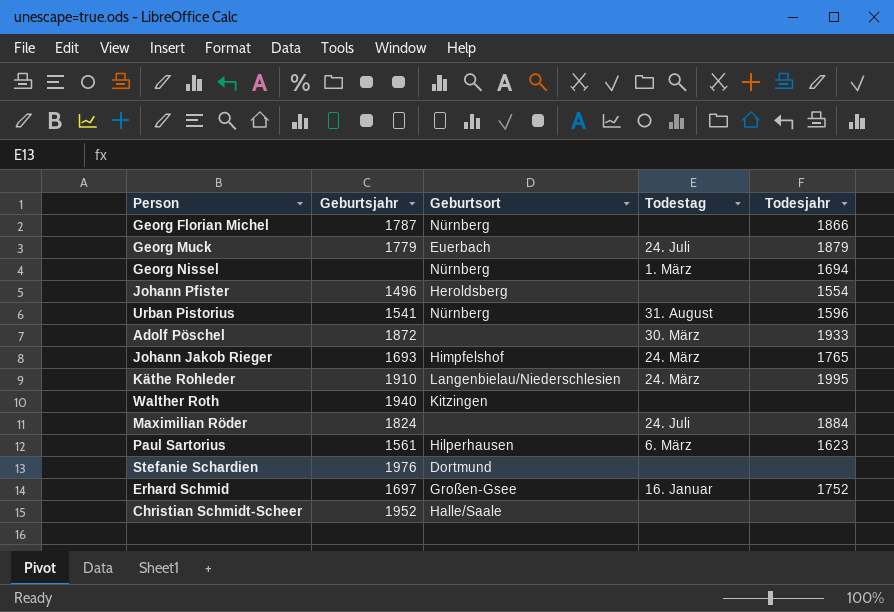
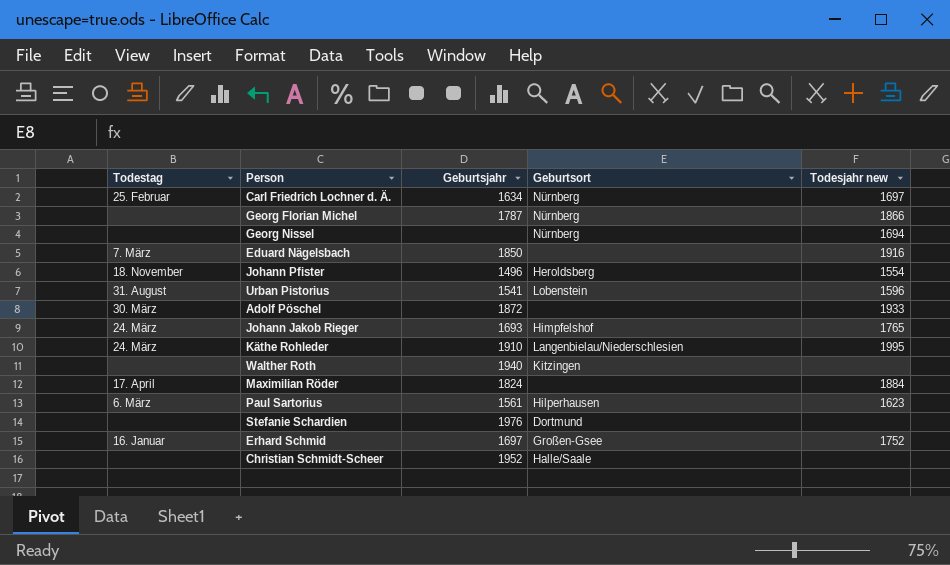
column Todestag | position: 4 -> 1
column name: Todesjahr -> Todesjahr new
row Georg Muck: 1779 | Euerbach | 24. Juli | 1879 -> none
row Carl Friedrich Lochner d. Ä.: none -> 25. Februar | 1634 | Nürnberg | 1697
Georg Nissel | Todestag: 1. März -> none
row Eduard Nägelsbach: none -> 7. März | 1850 | none | 1916
Johann Pfister | Todestag: none -> 18. November
Urban Pistorius | Geburtsort: Nürnberg -> Lobenstein
Maximilian Röder | Todestag: 24. Juli -> 17. April

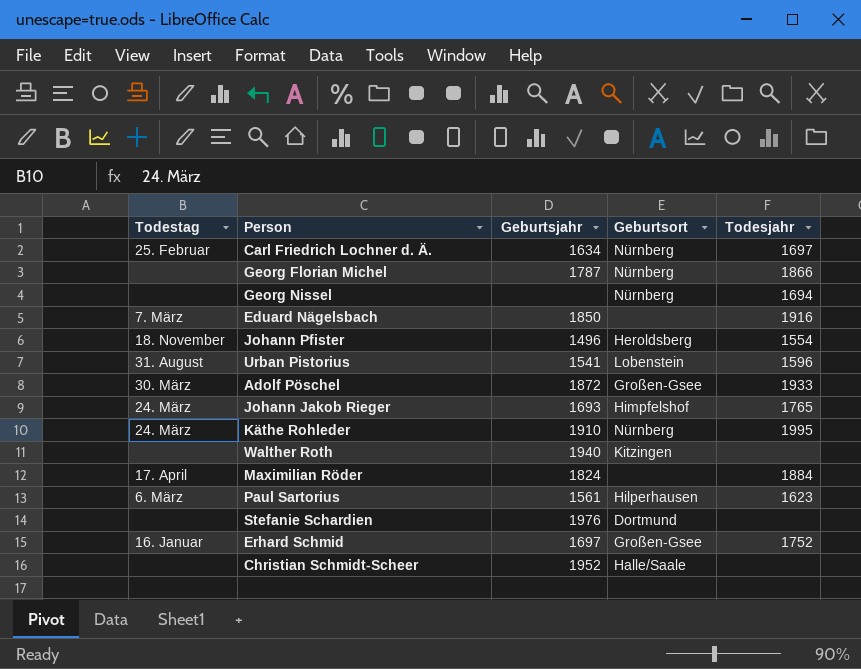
column name: Todesjahr new -> Todesjahr
Adolf Pöschel | Geburtsort: none -> Großen-Gsee
Käthe Rohleder | Geburtsort: Langenbielau/Niederschlesien -> Nürnberg

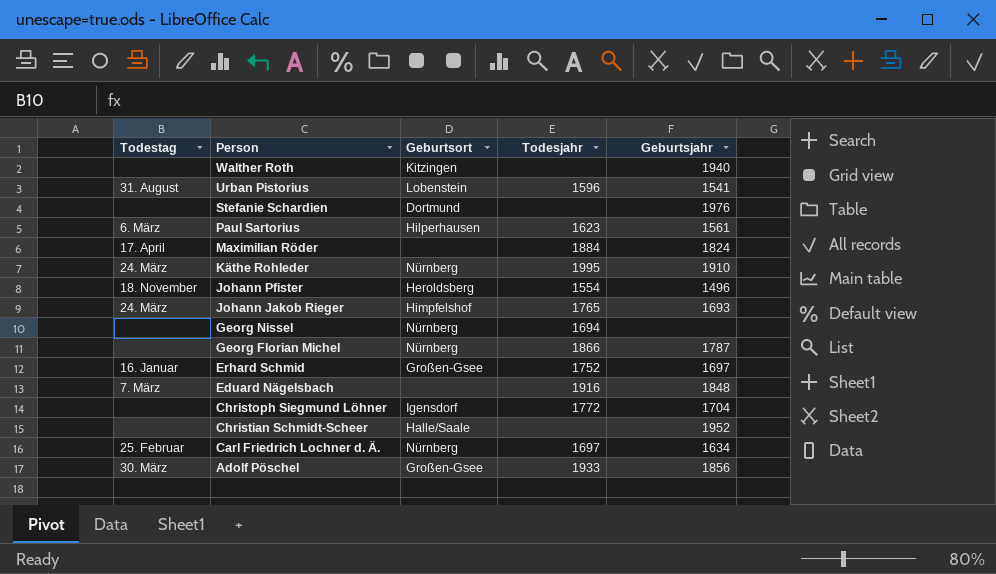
row order: none -> Person descending
column Geburtsjahr | position: 3 -> 5
Eduard Nägelsbach | Geburtsjahr: 1850 -> 1848
row Christoph Siegmund Löhner: none -> none | Igensdorf | 1772 | 1704
Adolf Pöschel | Geburtsjahr: 1872 -> 1856

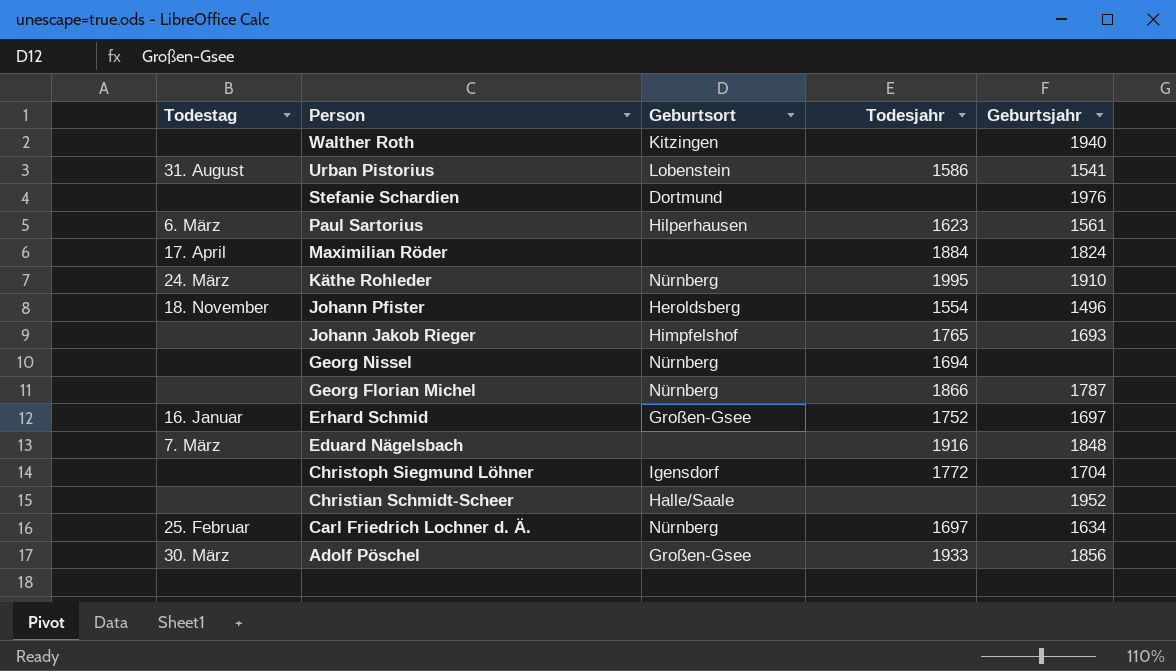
Urban Pistorius | Todesjahr: 1596 -> 1586
Johann Jakob Rieger | Todestag: 24. März -> none

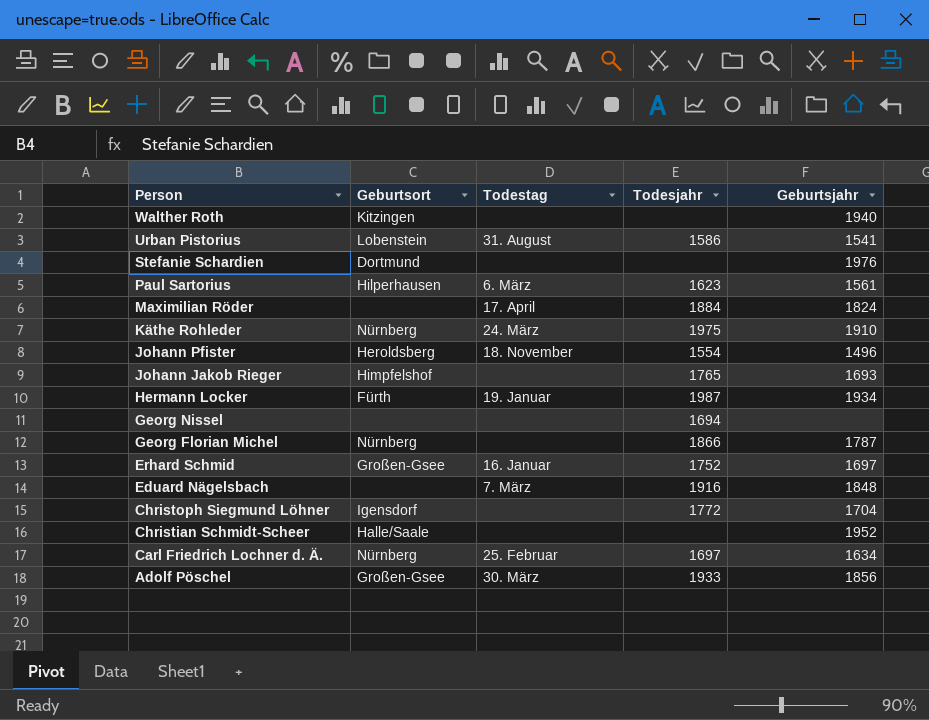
column Todestag | position: 1 -> 3
Käthe Rohleder | Todesjahr: 1995 -> 1975
row Hermann Locker: none -> Fürth | 19. Januar | 1987 | 1934
Georg Nissel | Geburtsort: Nürnberg -> none

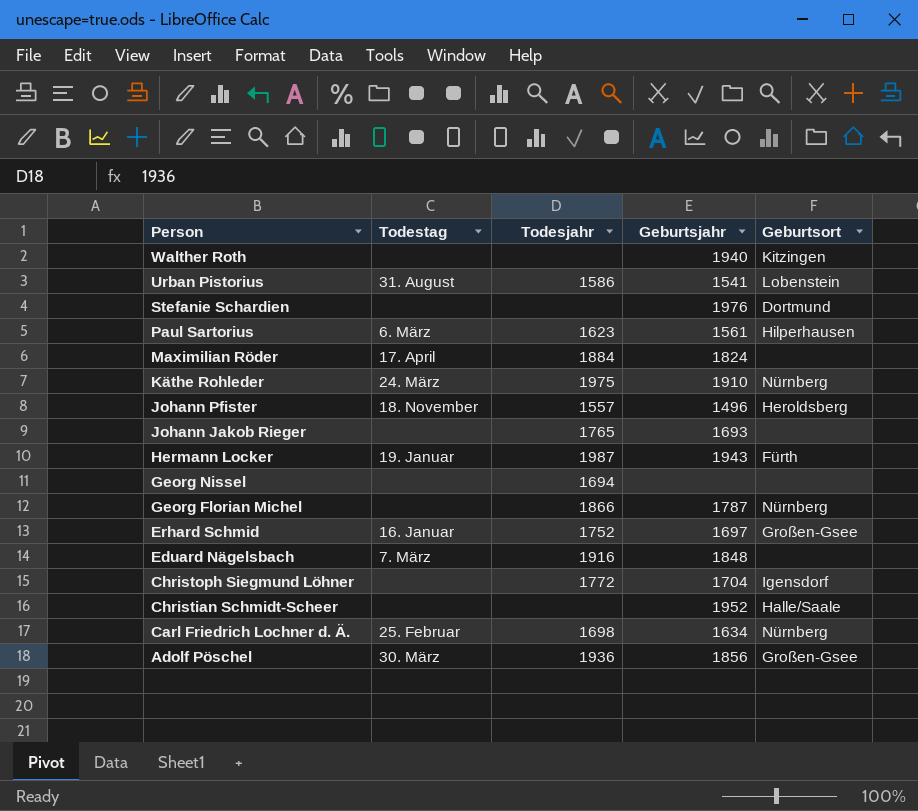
column Geburtsort | position: 2 -> 5
Johann Pfister | Todesjahr: 1554 -> 1557
Johann Jakob Rieger | Geburtsort: Himpfelshof -> none
Hermann Locker | Geburtsjahr: 1934 -> 1943
Carl Friedrich Lochner d. Ä. | Todesjahr: 1697 -> 1698
Adolf Pöschel | Todesjahr: 1933 -> 1936

